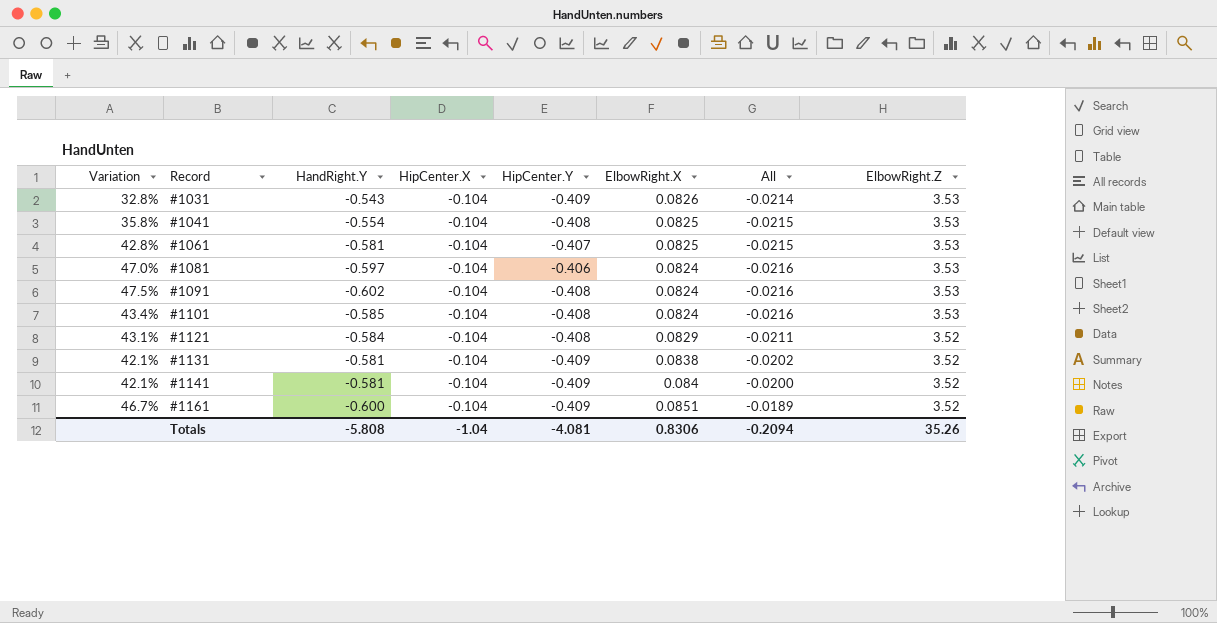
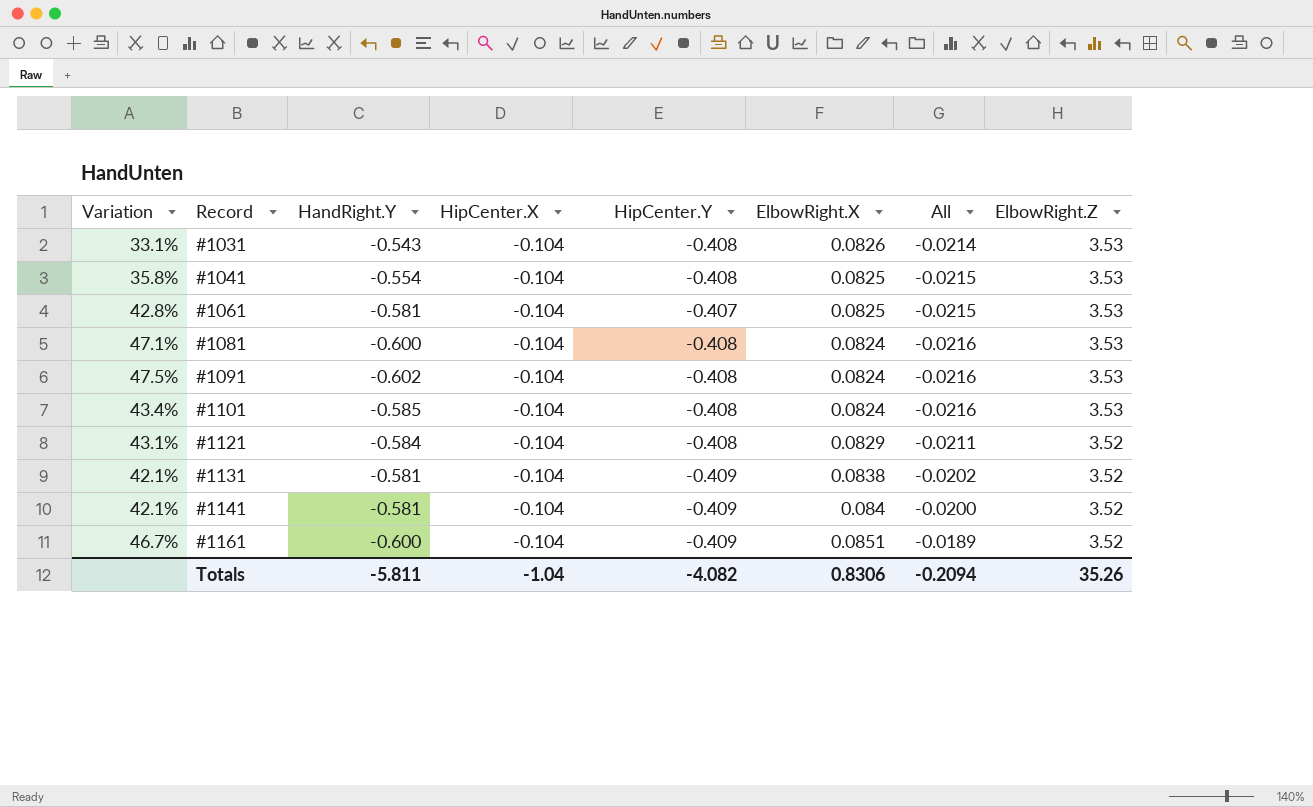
#1031 | Variation: 32.8% -> 33.1%
#1031 | HipCenter.Y: -0.409 -> -0.408
#1081 | Variation: 47.0% -> 47.1%
#1081 | HandRight.Y: -0.597 -> -0.600
#1081 | HipCenter.Y: -0.406 -> -0.408
Totals | HandRight.Y: -5.808 -> -5.811
Totals | HipCenter.Y: -4.081 -> -4.082

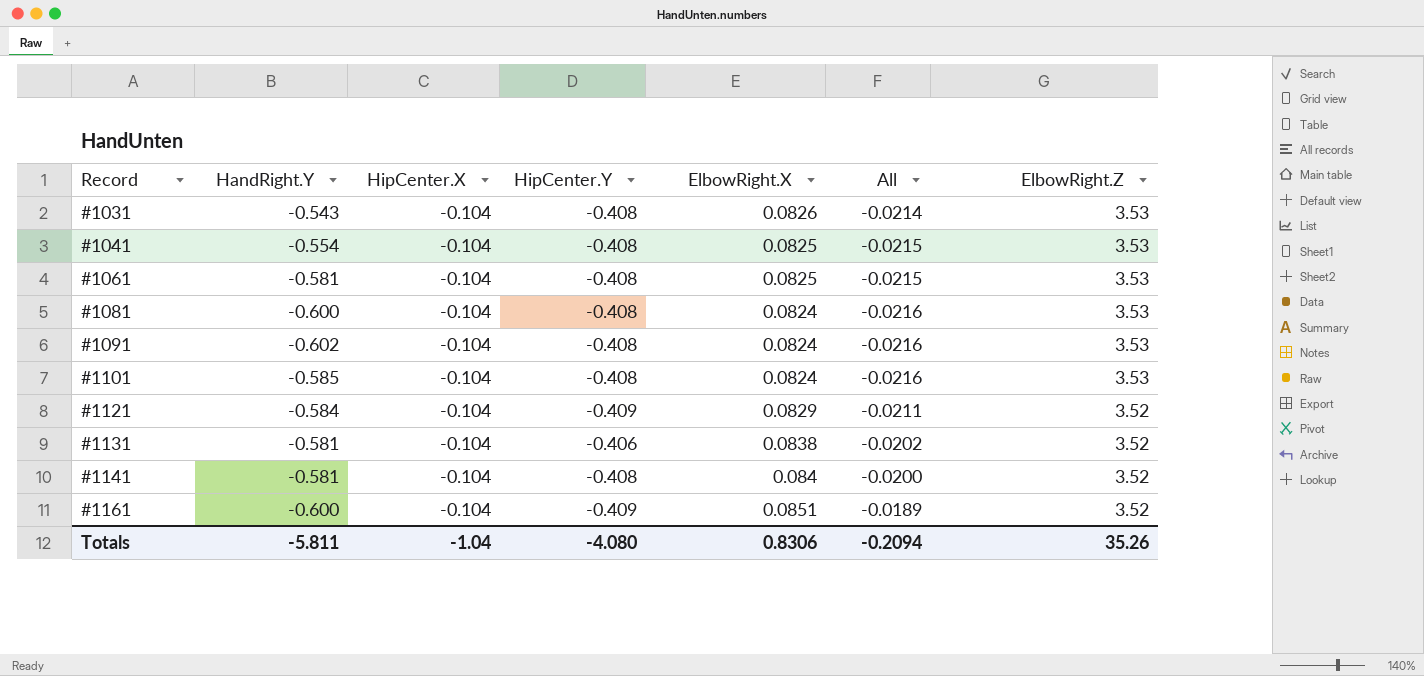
column Variation | formula: ([HandRight.Y] - [HipCenter.Y]) / [HipCenter.Y] -> none
#1061 | HipCenter.Y: -0.407 -> -0.408
#1121 | HipCenter.Y: -0.408 -> -0.409
#1131 | HipCenter.Y: -0.409 -> -0.406
#1141 | HipCenter.Y: -0.409 -> -0.408
Totals | HipCenter.Y: -4.082 -> -4.080

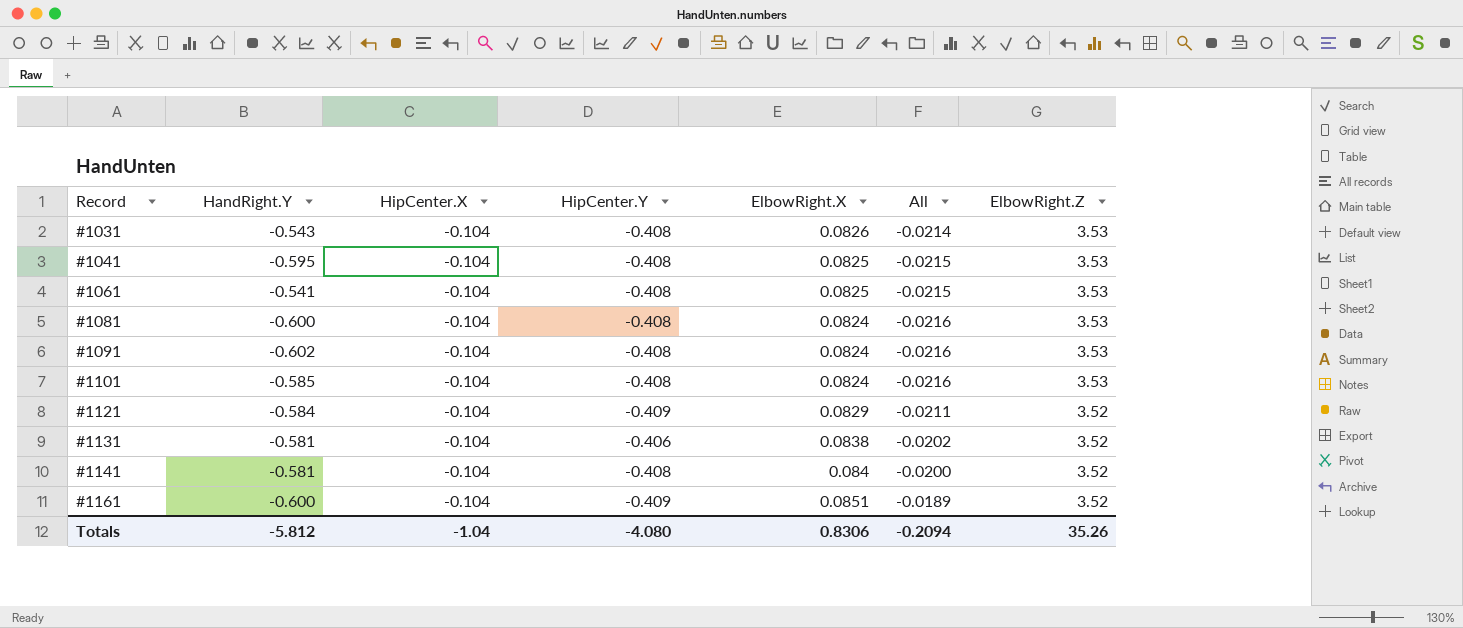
#1041 | HandRight.Y: -0.554 -> -0.595
#1061 | HandRight.Y: -0.581 -> -0.541
Totals | HandRight.Y: -5.811 -> -5.812

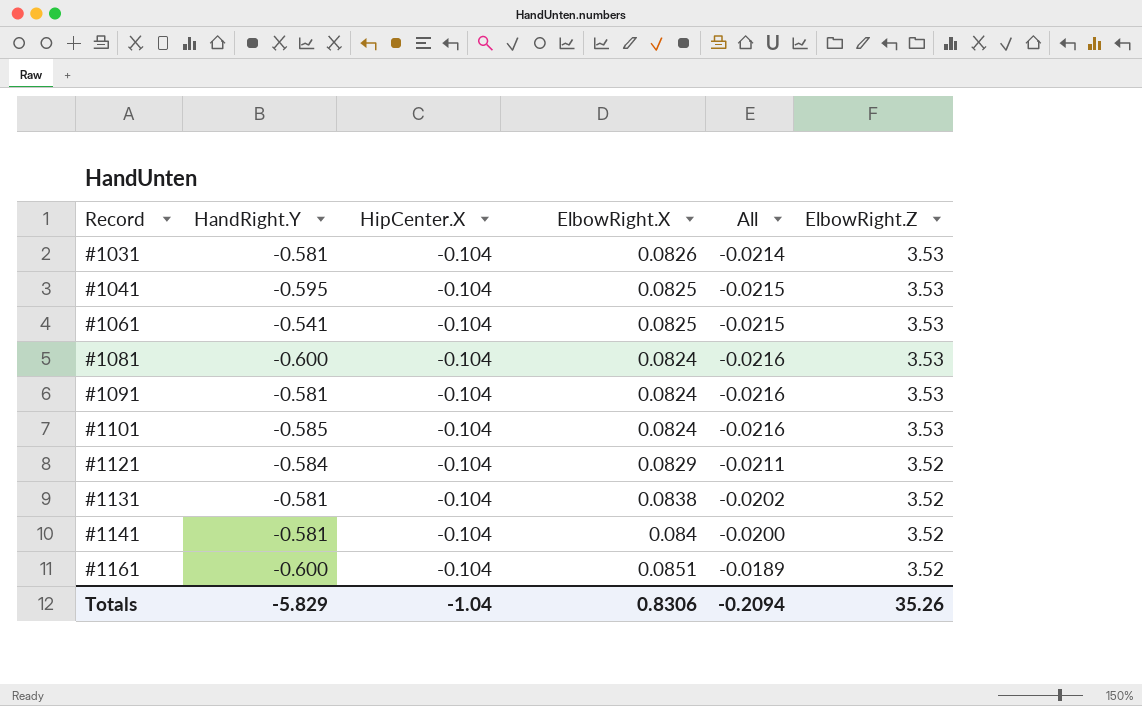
column HipCenter.Y | position: 4 -> none
#1031 | HandRight.Y: -0.543 -> -0.581
#1091 | HandRight.Y: -0.602 -> -0.581
Totals | HandRight.Y: -5.812 -> -5.829

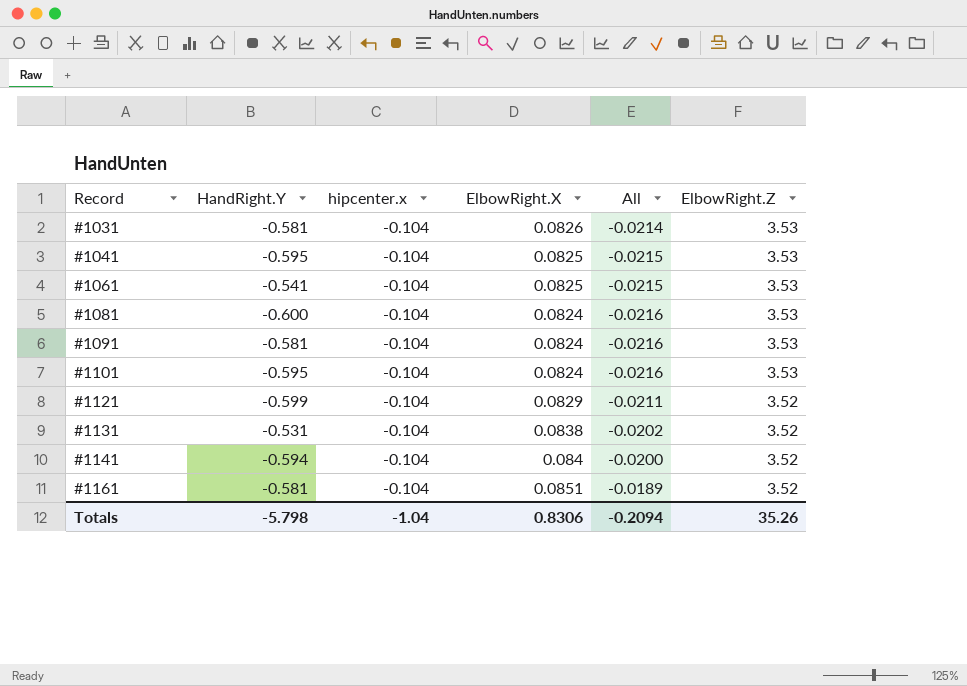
column name: HipCenter.X -> hipcenter.x
#1101 | HandRight.Y: -0.585 -> -0.595
#1121 | HandRight.Y: -0.584 -> -0.599
#1131 | HandRight.Y: -0.581 -> -0.531
#1141 | HandRight.Y: -0.581 -> -0.594
#1161 | HandRight.Y: -0.600 -> -0.581
Totals | HandRight.Y: -5.829 -> -5.798

